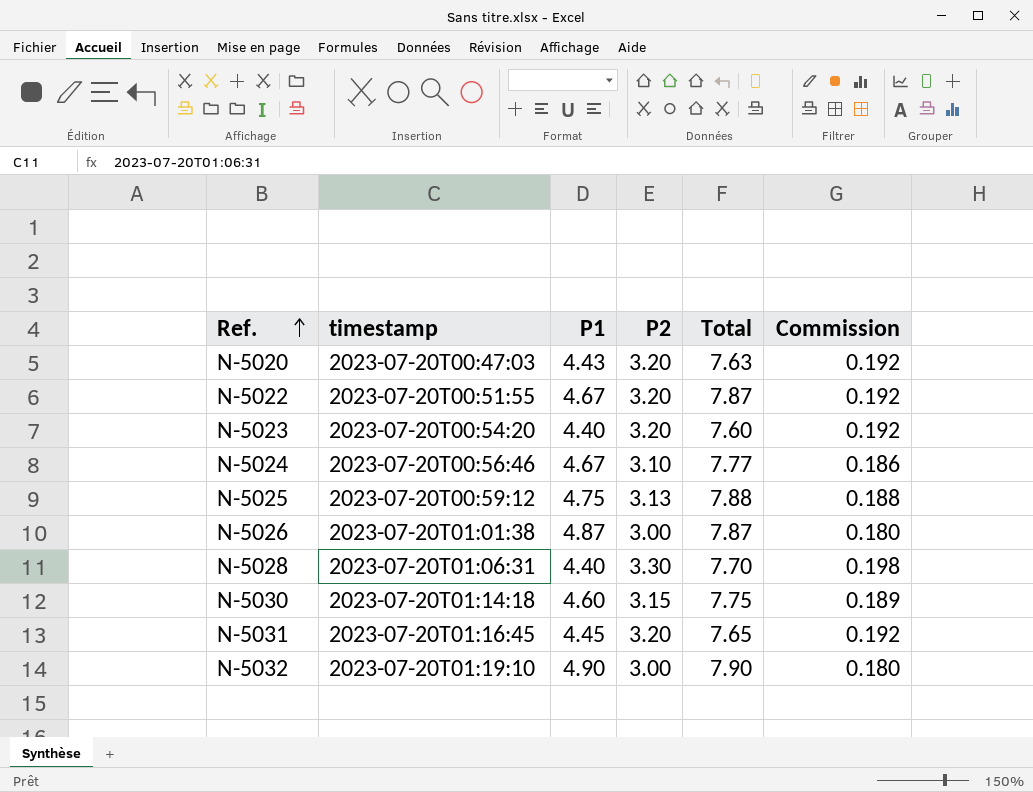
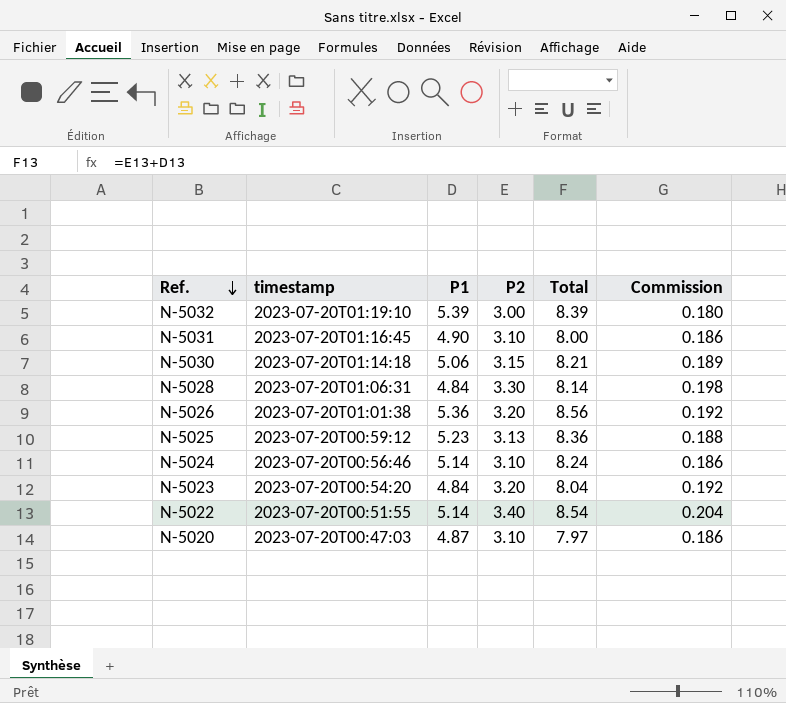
row order: Ref. ascending -> Ref. descending
N-5032 | P1: 4.90 -> 5.39
N-5032 | Total: 7.90 -> 8.39
N-5031 | P1: 4.45 -> 4.90
N-5031 | P2: 3.20 -> 3.10
N-5031 | Total: 7.65 -> 8.00
N-5031 | Commission: 0.192 -> 0.186
N-5030 | P1: 4.60 -> 5.06
N-5030 | Total: 7.75 -> 8.21
N-5028 | P1: 4.40 -> 4.84
N-5028 | Total: 7.70 -> 8.14
N-5026 | P1: 4.87 -> 5.36
N-5026 | P2: 3.00 -> 3.20
N-5026 | Total: 7.87 -> 8.56
N-5026 | Commission: 0.180 -> 0.192
N-5025 | P1: 4.75 -> 5.23
N-5025 | Total: 7.88 -> 8.36
N-5024 | P1: 4.67 -> 5.14
N-5024 | Total: 7.77 -> 8.24
N-5023 | P1: 4.40 -> 4.84
N-5023 | Total: 7.60 -> 8.04
N-5022 | P1: 4.67 -> 5.14
N-5022 | P2: 3.20 -> 3.40
N-5022 | Total: 7.87 -> 8.54
N-5022 | Commission: 0.192 -> 0.204
N-5020 | P1: 4.43 -> 4.87
N-5020 | P2: 3.20 -> 3.10
N-5020 | Total: 7.63 -> 7.97
N-5020 | Commission: 0.192 -> 0.186

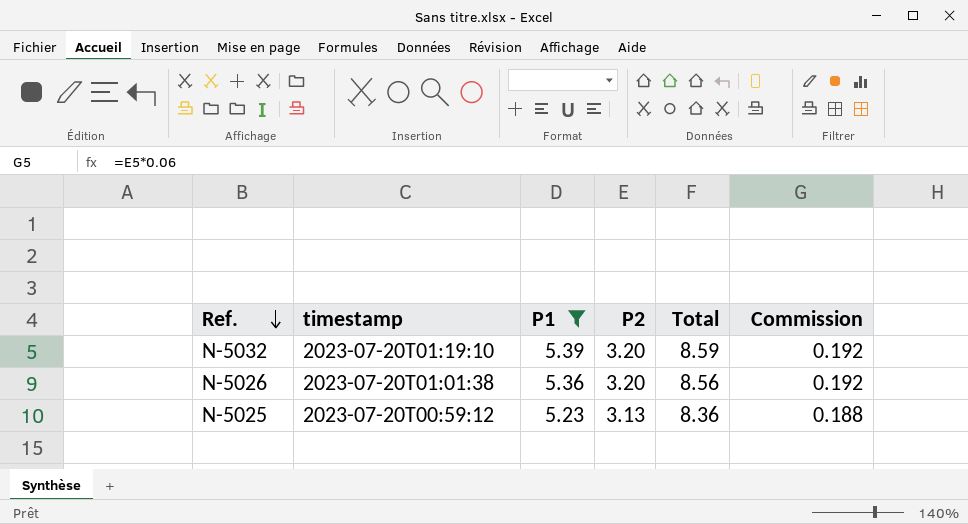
filter: none -> P1 >= 5.23
N-5032 | P2: 3.00 -> 3.20
N-5032 | Total: 8.39 -> 8.59
N-5032 | Commission: 0.180 -> 0.192

